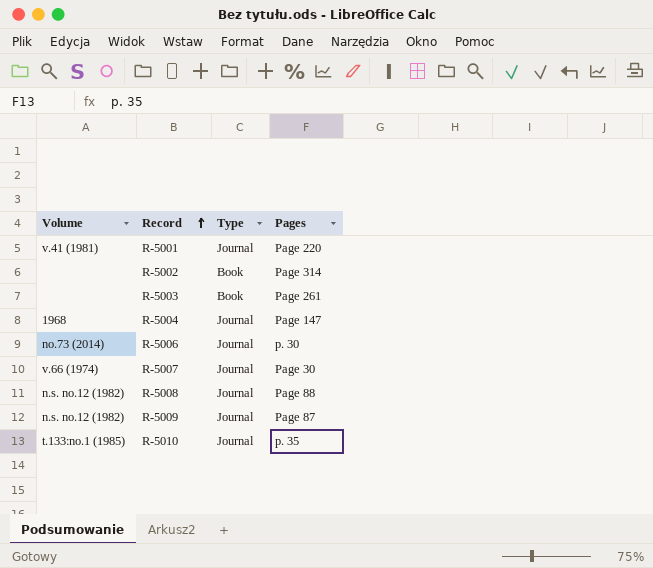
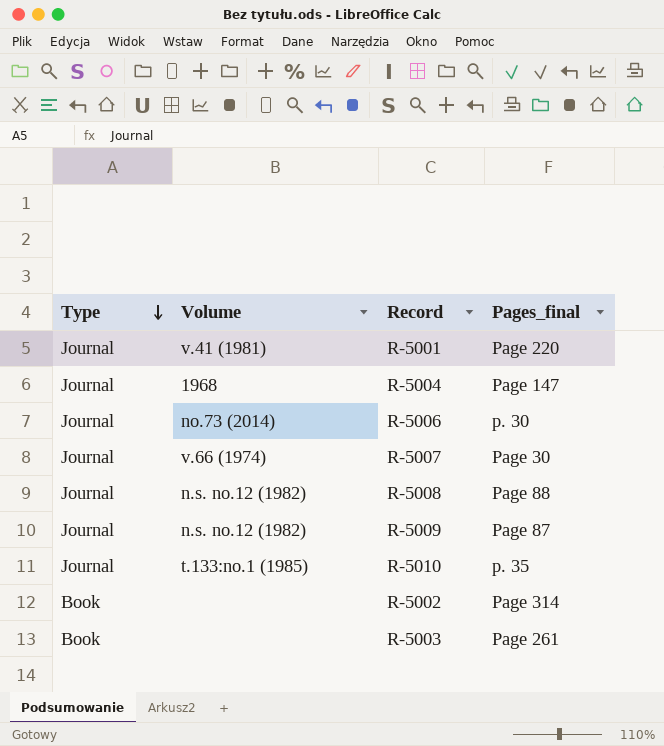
row order: Record ascending -> Type descending
column Type | position: 3 -> 1
column name: Pages -> Pages_final

